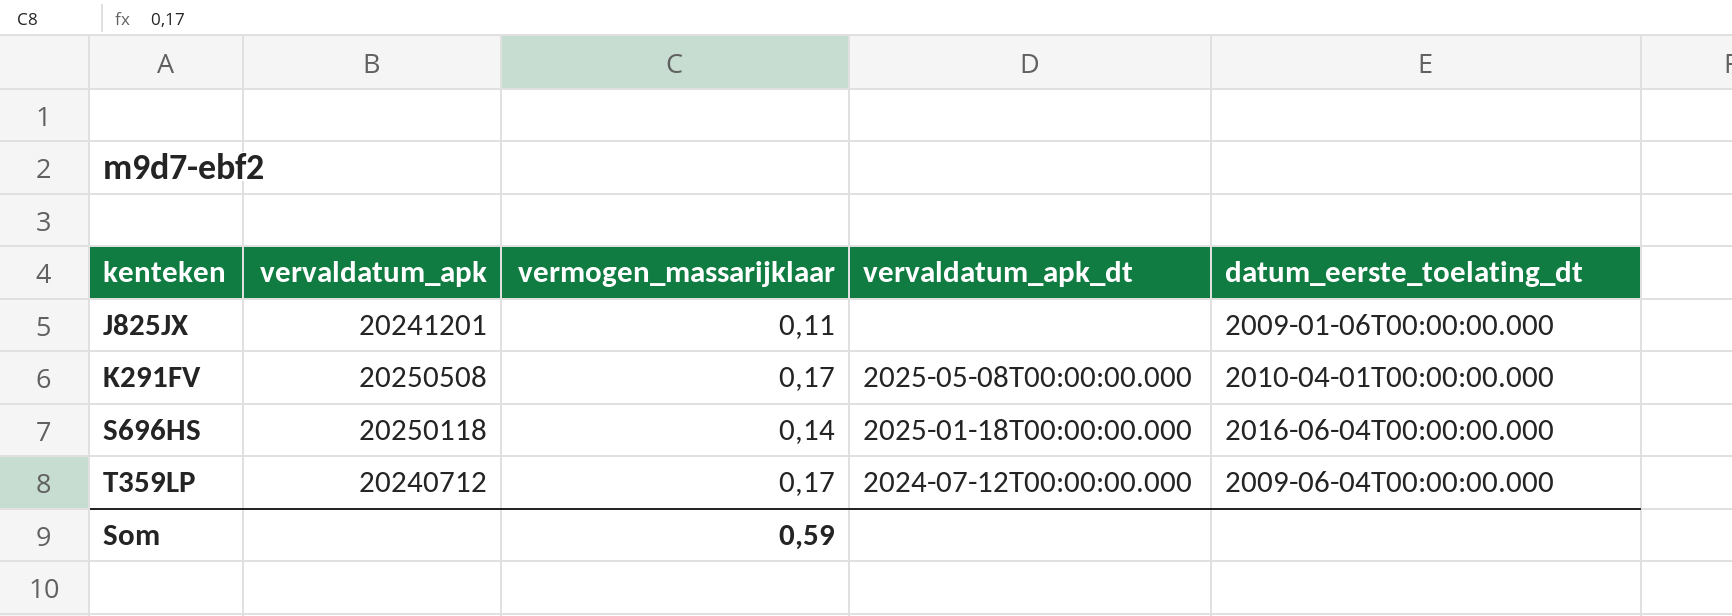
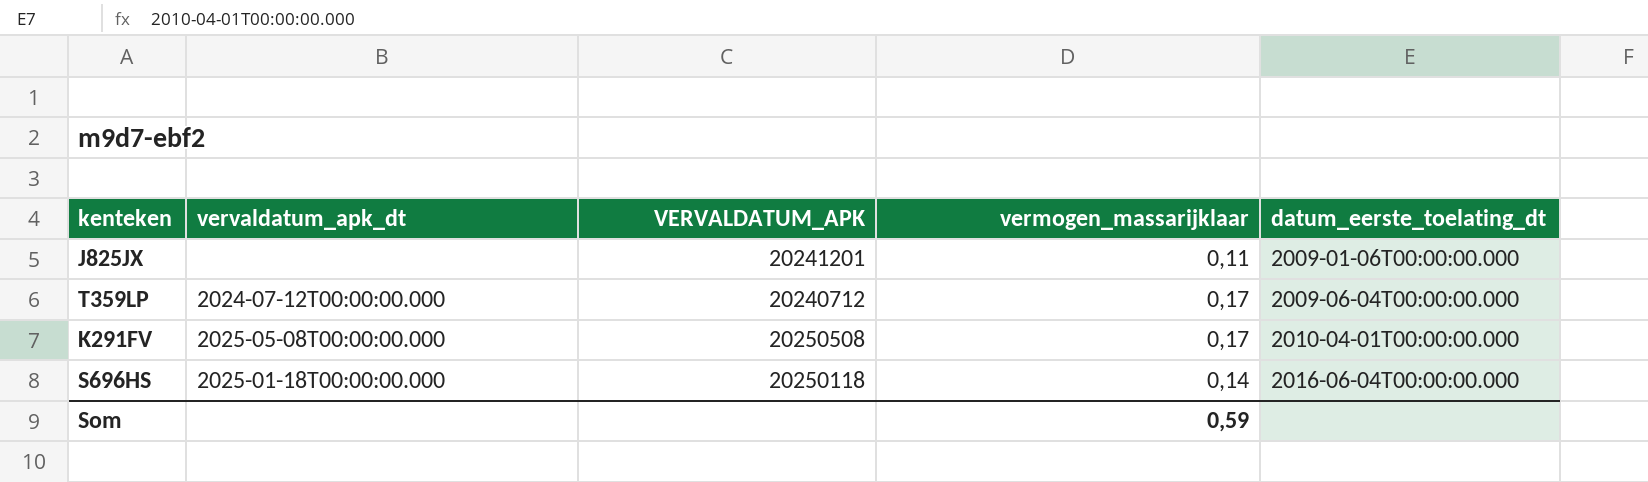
row order: kenteken ascending -> datum_eerste_toelating_dt ascending
column vervaldatum_apk_dt | position: 4 -> 2
column name: vervaldatum_apk -> VERVALDATUM_APK

